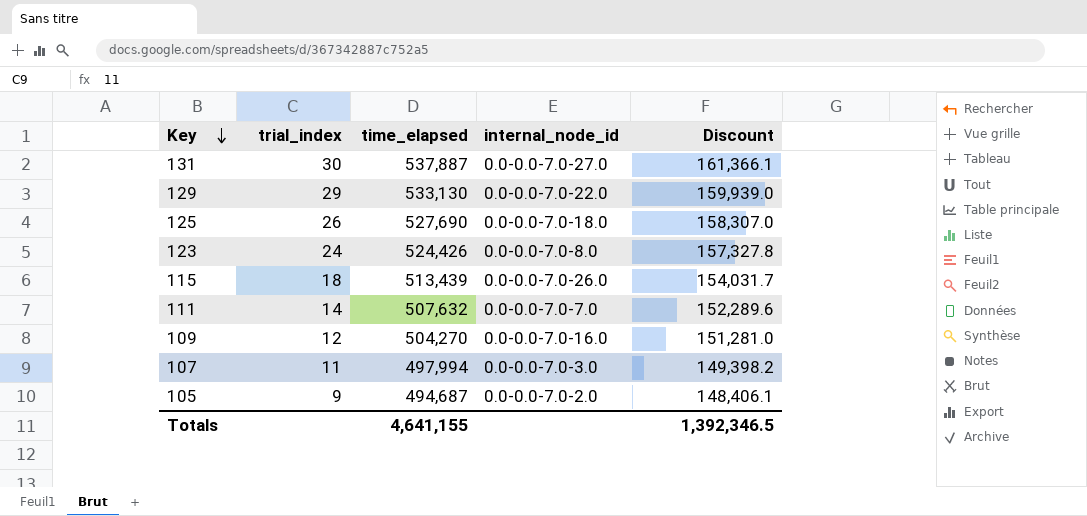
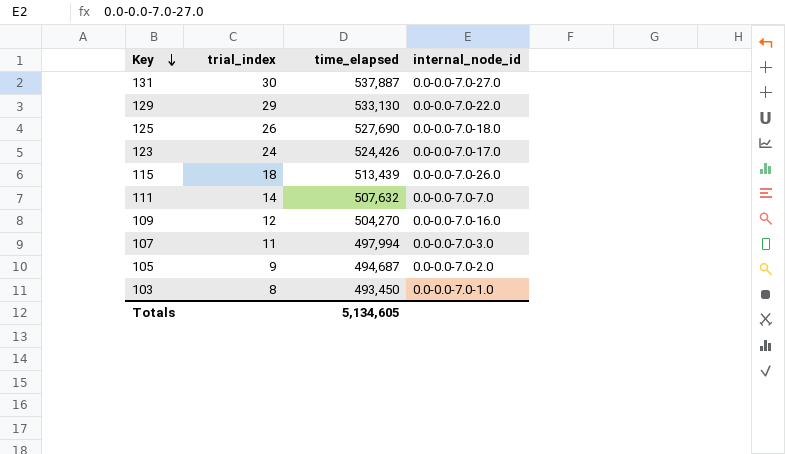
column Discount | formula: [time_elapsed] * 0.3 -> none
123 | internal_node_id: 0.0-0.0-7.0-8.0 -> 0.0-0.0-7.0-17.0
row 103: none -> 8 | 493,450 | 0.0-0.0-7.0-1.0
Totals | time_elapsed: 4,641,155 -> 5,134,605

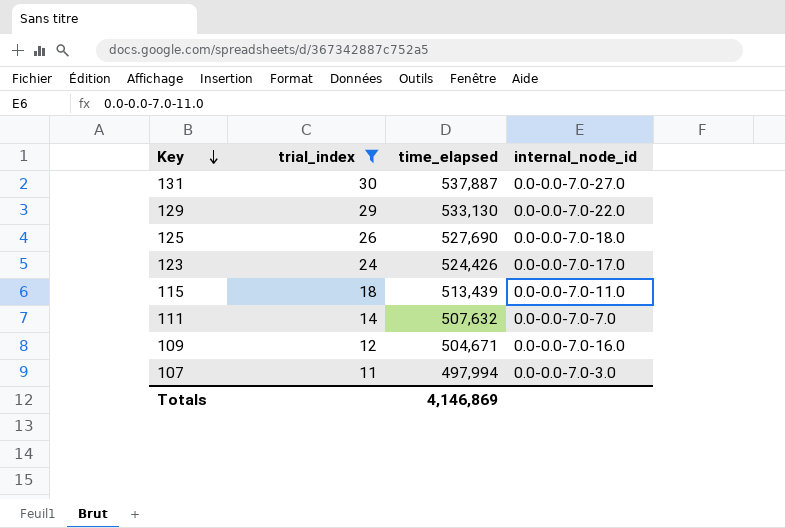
filter: none -> trial_index >= 11
115 | internal_node_id: 0.0-0.0-7.0-26.0 -> 0.0-0.0-7.0-11.0
109 | time_elapsed: 504,270 -> 504,671
Totals | time_elapsed: 5,134,605 -> 4,146,869

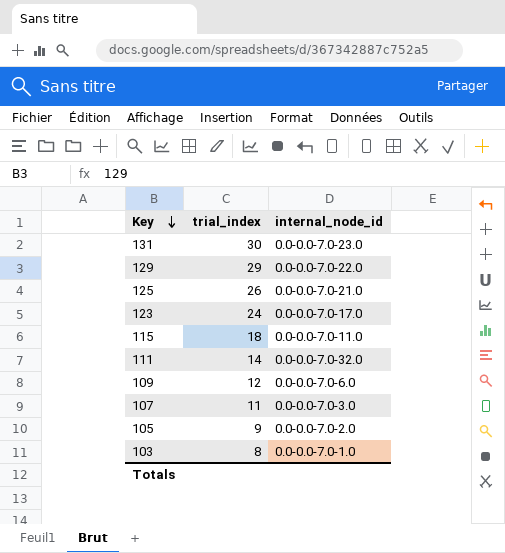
filter: trial_index >= 11 -> none
column time_elapsed | position: 3 -> none
131 | internal_node_id: 0.0-0.0-7.0-27.0 -> 0.0-0.0-7.0-23.0
125 | internal_node_id: 0.0-0.0-7.0-18.0 -> 0.0-0.0-7.0-21.0
111 | internal_node_id: 0.0-0.0-7.0-7.0 -> 0.0-0.0-7.0-32.0
109 | internal_node_id: 0.0-0.0-7.0-16.0 -> 0.0-0.0-7.0-6.0

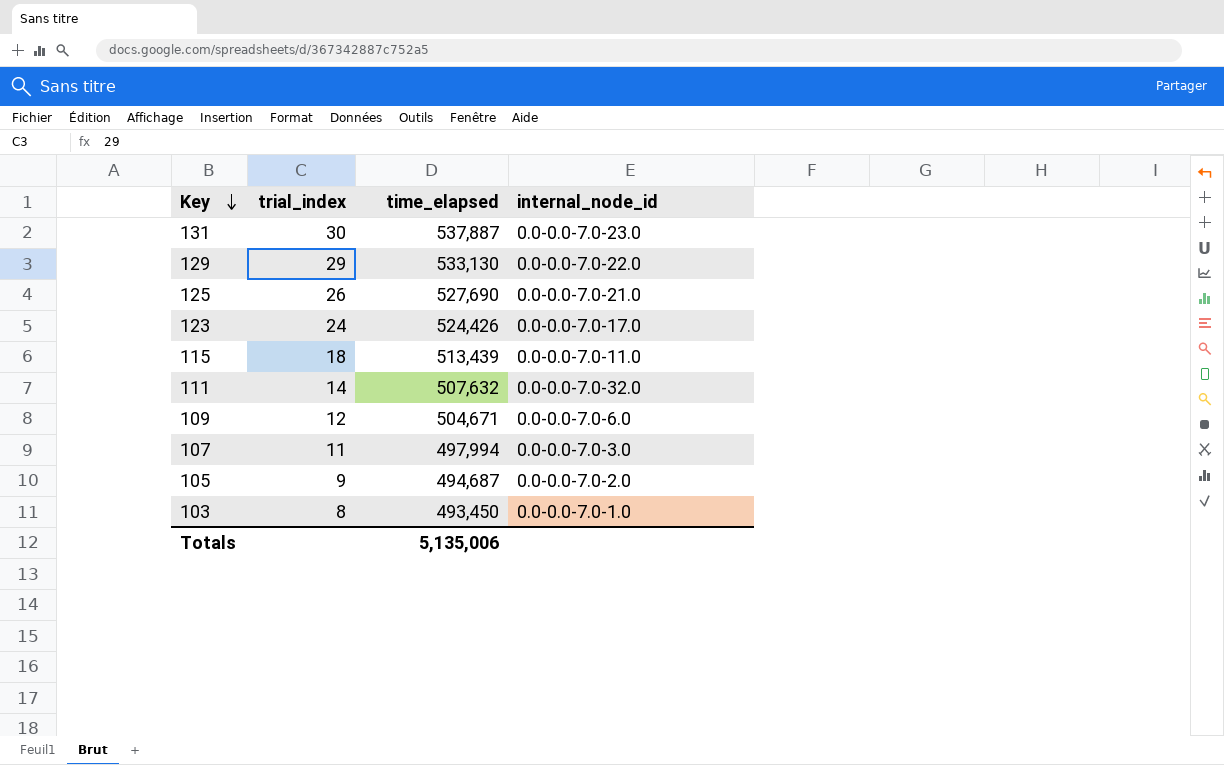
column time_elapsed | position: none -> 3

